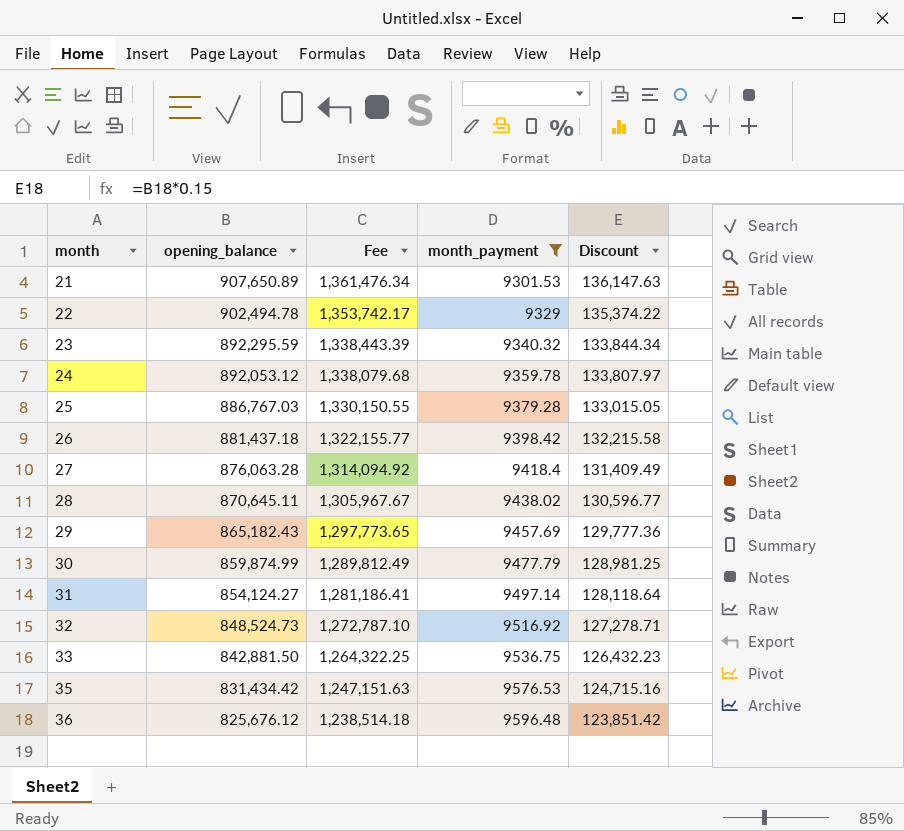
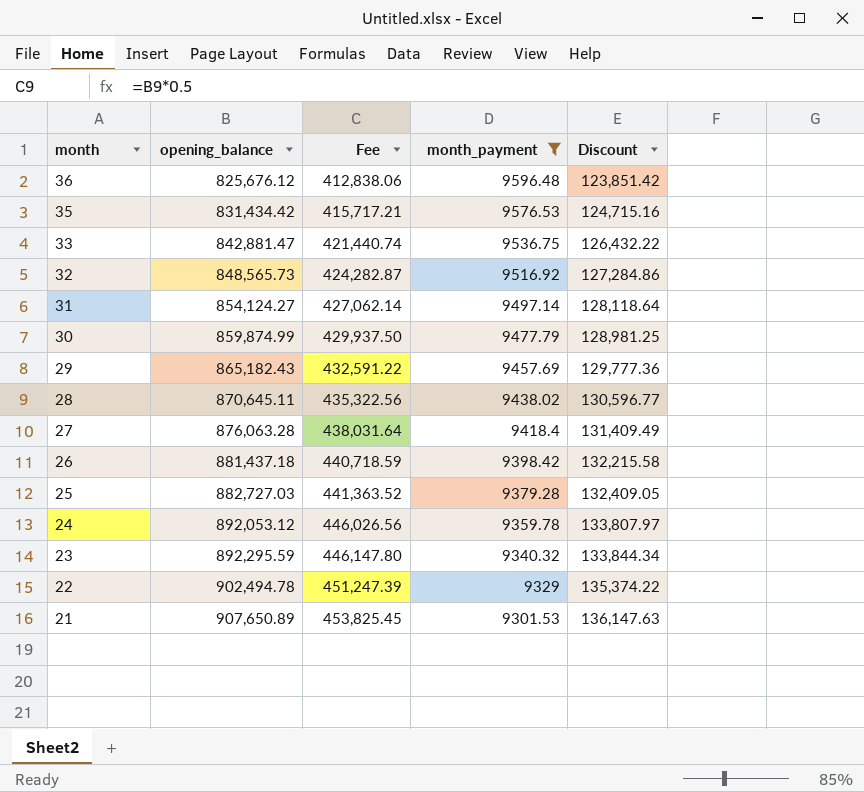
row order: month ascending -> month descending
column Fee | formula: [opening_balance] * 1.5 -> [opening_balance] * 0.5
33 | opening_balance: 842,881.50 -> 842,881.47
33 | Discount: 126,432.23 -> 126,432.22
32 | opening_balance: 848,524.73 -> 848,565.73
32 | Discount: 127,278.71 -> 127,284.86
25 | opening_balance: 886,767.03 -> 882,727.03
25 | Discount: 133,015.05 -> 132,409.05

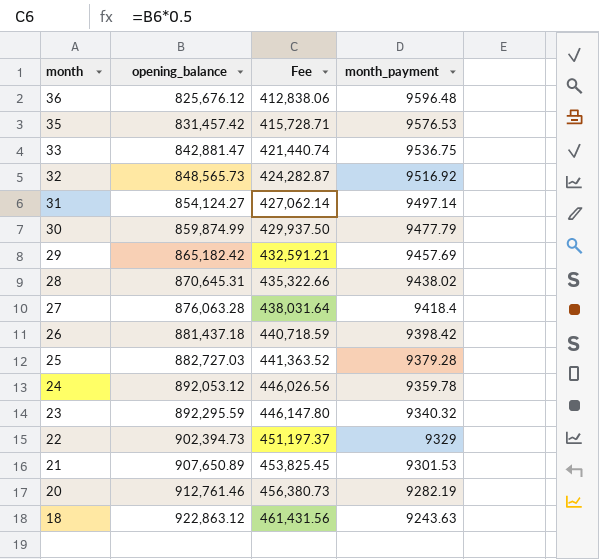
filter: month_payment >= 9301.53 -> none
column Discount | formula: [opening_balance] * 0.15 -> none
35 | opening_balance: 831,434.42 -> 831,457.42
35 | Fee: 415,717.21 -> 415,728.71
29 | opening_balance: 865,182.43 -> 865,182.42
29 | Fee: 432,591.22 -> 432,591.21
28 | opening_balance: 870,645.11 -> 870,645.31
28 | Fee: 435,322.56 -> 435,322.66
22 | opening_balance: 902,494.78 -> 902,394.73
22 | Fee: 451,247.39 -> 451,197.37

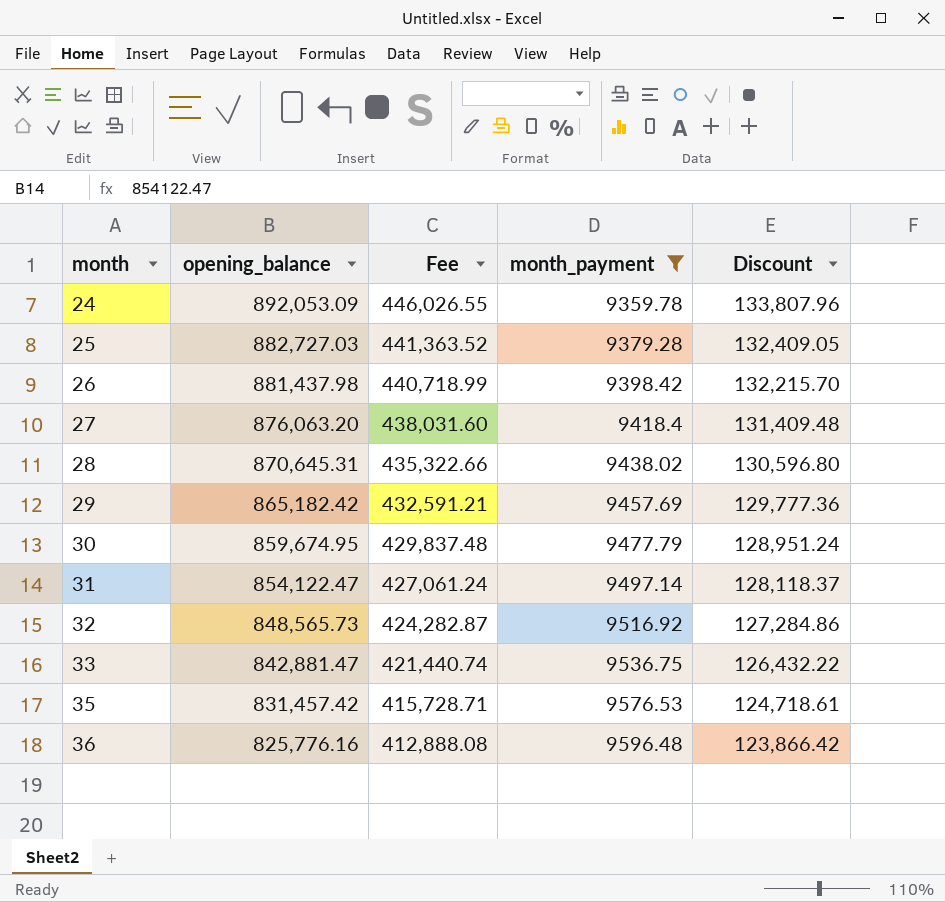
filter: none -> month_payment >= 9359.78
row order: month descending -> month ascending
column Discount | formula: none -> [opening_balance] * 0.15
24 | opening_balance: 892,053.12 -> 892,053.09
24 | Fee: 446,026.56 -> 446,026.55
26 | opening_balance: 881,437.18 -> 881,437.98
26 | Fee: 440,718.59 -> 440,718.99
27 | opening_balance: 876,063.28 -> 876,063.20
27 | Fee: 438,031.64 -> 438,031.60
30 | opening_balance: 859,874.99 -> 859,674.95
30 | Fee: 429,937.50 -> 429,837.48
31 | opening_balance: 854,124.27 -> 854,122.47
31 | Fee: 427,062.14 -> 427,061.24
36 | opening_balance: 825,676.12 -> 825,776.16
36 | Fee: 412,838.06 -> 412,888.08

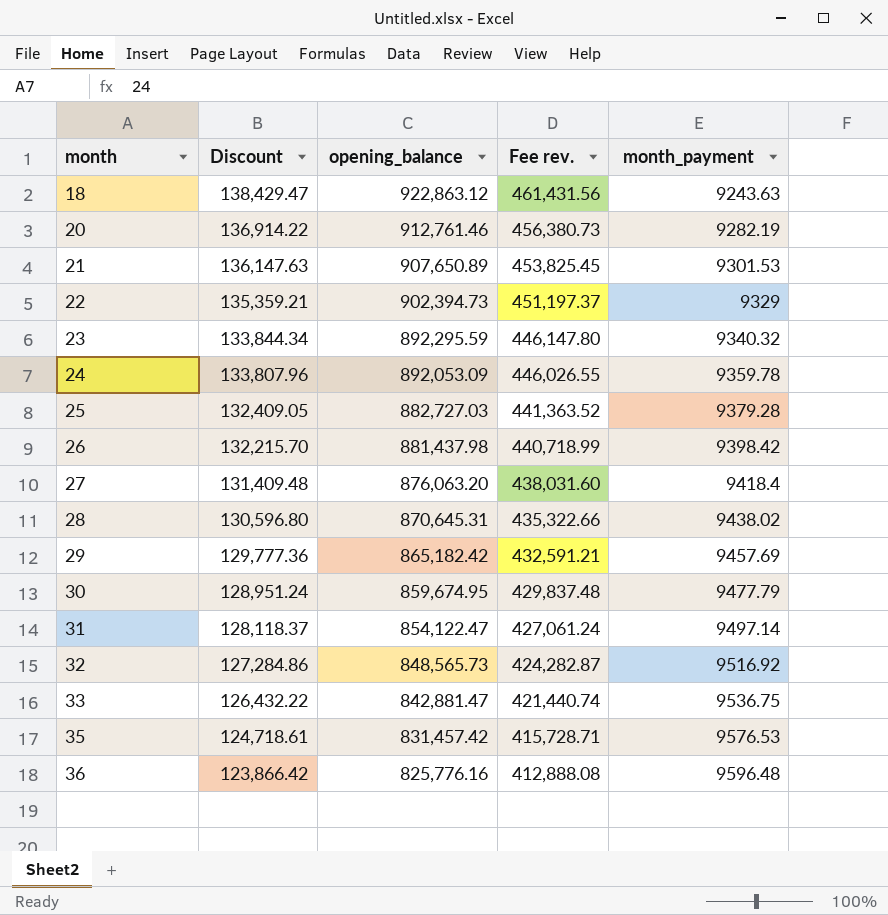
filter: month_payment >= 9359.78 -> none
column Discount | position: 5 -> 2
column name: Fee -> Fee rev.

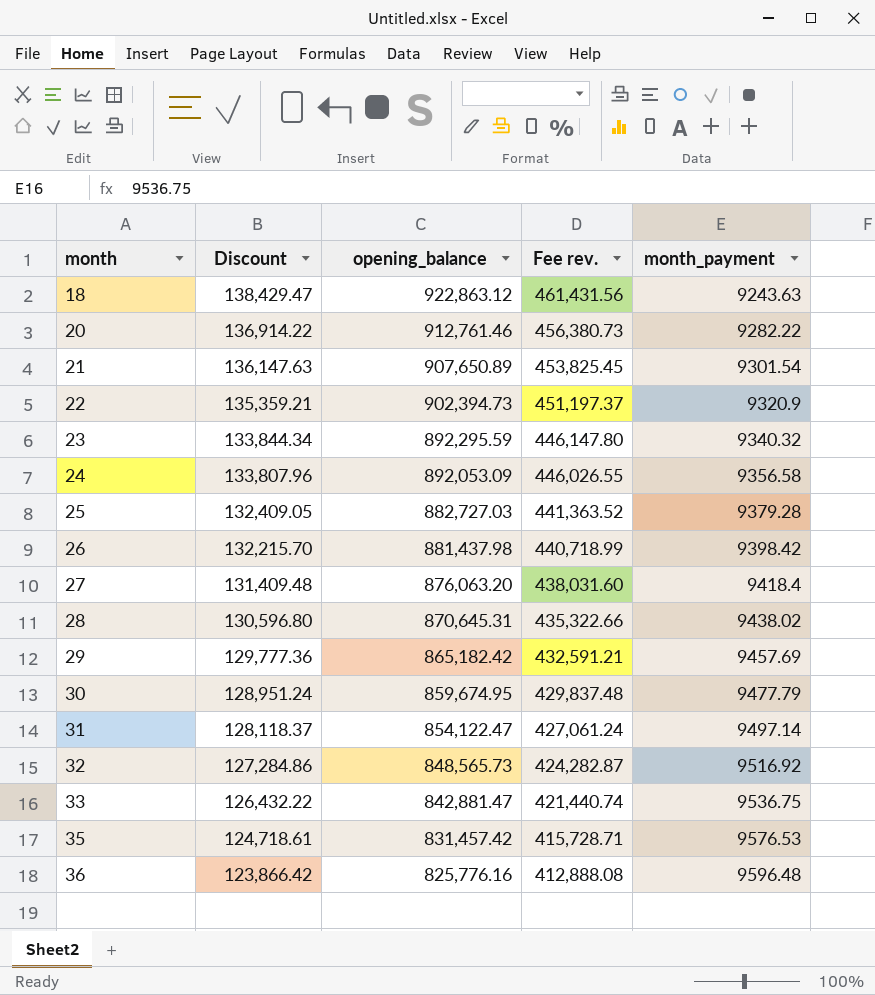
20 | month_payment: 9282.19 -> 9282.22
21 | month_payment: 9301.53 -> 9301.54
22 | month_payment: 9329 -> 9320.9
24 | month_payment: 9359.78 -> 9356.58

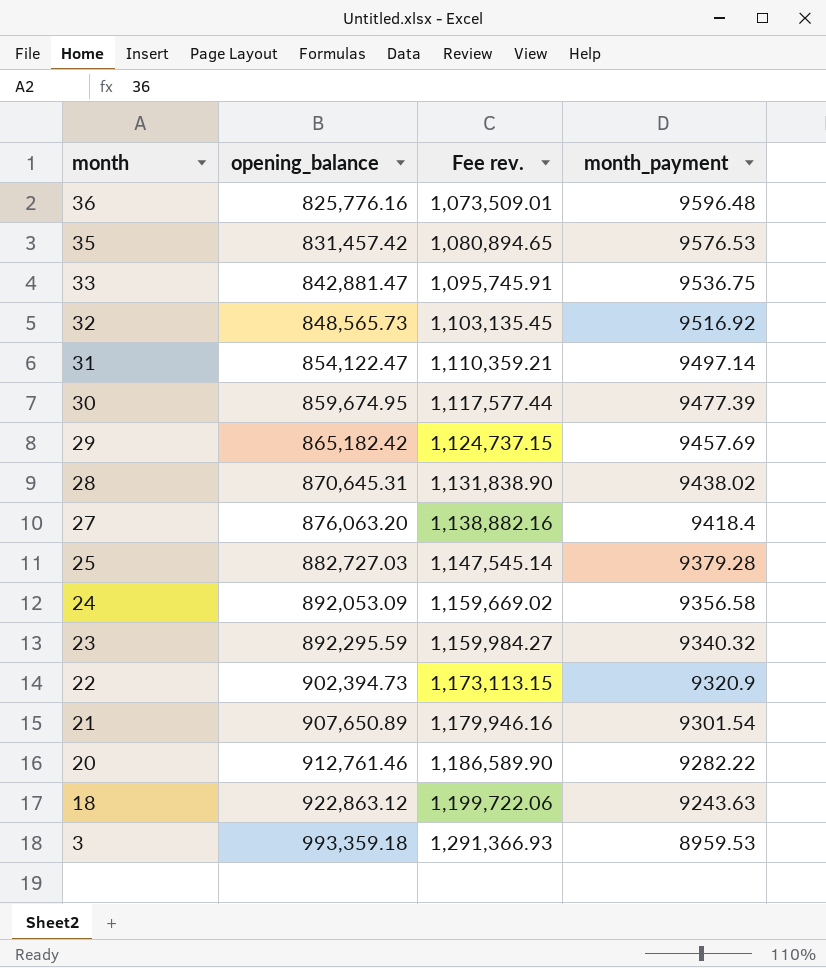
row order: month ascending -> month descending
column Discount | formula: [opening_balance] * 0.15 -> none
column Fee rev. | formula: [opening_balance] * 0.5 -> [opening_balance] * 1.3
row 26: 132,215.70 | 881,437.98 | 440,718.99 | 9398.42 -> none
30 | month_payment: 9477.79 -> 9477.39
row 3: none -> 993,359.18 | 1,291,366.93 | 8959.53

